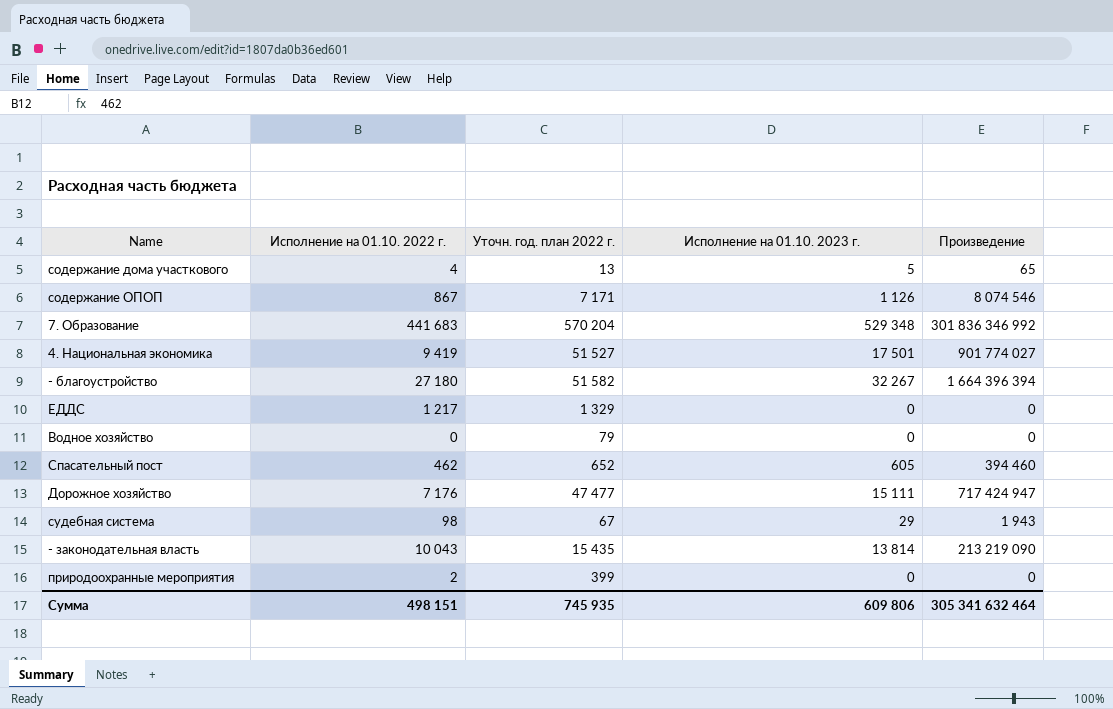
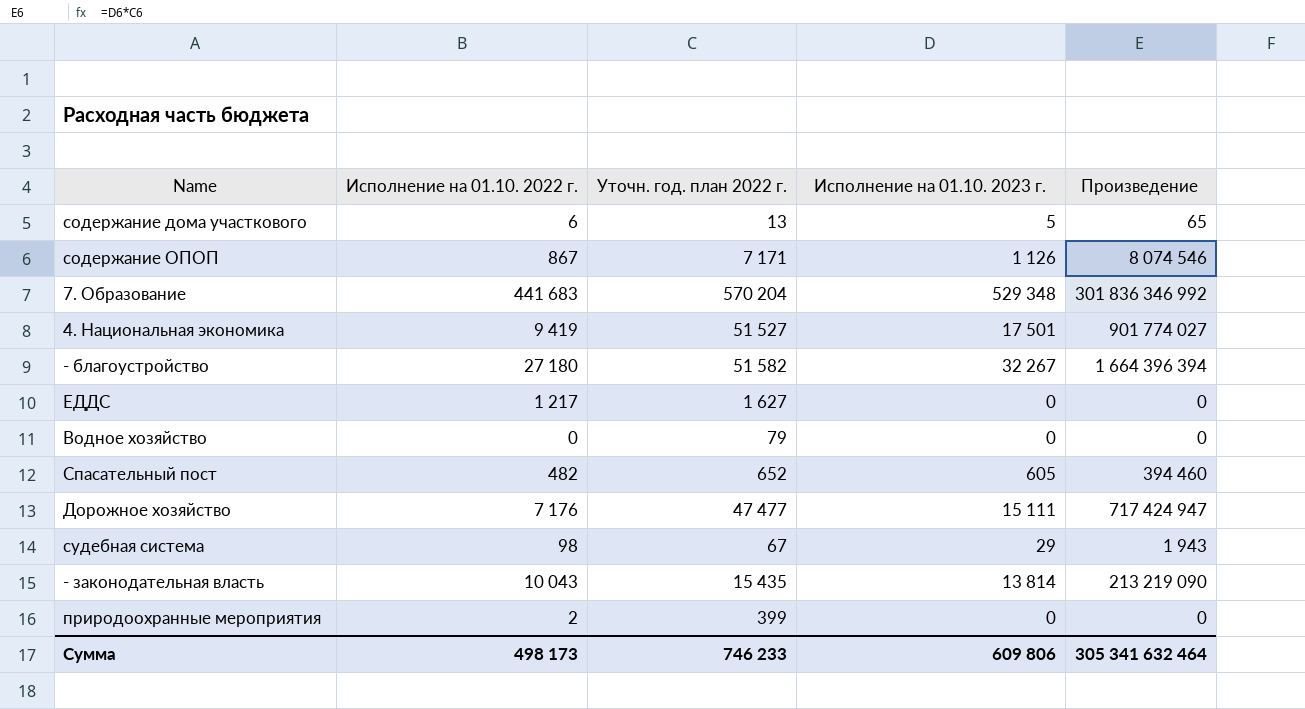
содержание дома участкового | Исполнение на 01.10. 2022 г.: 4 -> 6
ЕДДС | Уточн. год. план 2022 г.: 1 329 -> 1 627
Спасательный пост | Исполнение на 01.10. 2022 г.: 462 -> 482
Сумма | Исполнение на 01.10. 2022 г.: 498 151 -> 498 173
Сумма | Уточн. год. план 2022 г.: 745 935 -> 746 233

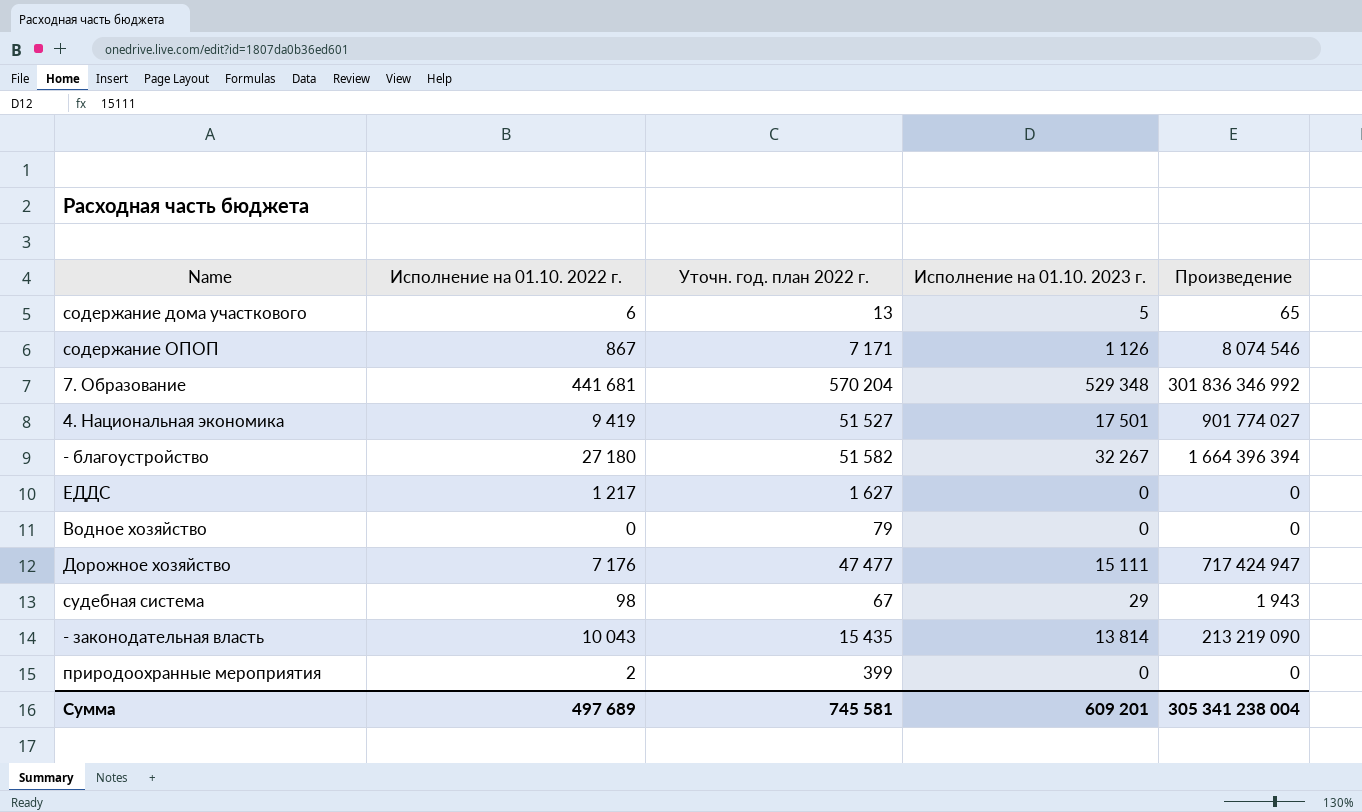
row Спасательный пост: 482 | 652 | 605 | 394 460 -> none
7. Образование | Исполнение на 01.10. 2022 г.: 441 683 -> 441 681
Сумма | Исполнение на 01.10. 2022 г.: 498 173 -> 497 689
Сумма | Уточн. год. план 2022 г.: 746 233 -> 745 581
Сумма | Исполнение на 01.10. 2023 г.: 609 806 -> 609 201
Сумма | Произведение: 305 341 632 464 -> 305 341 238 004

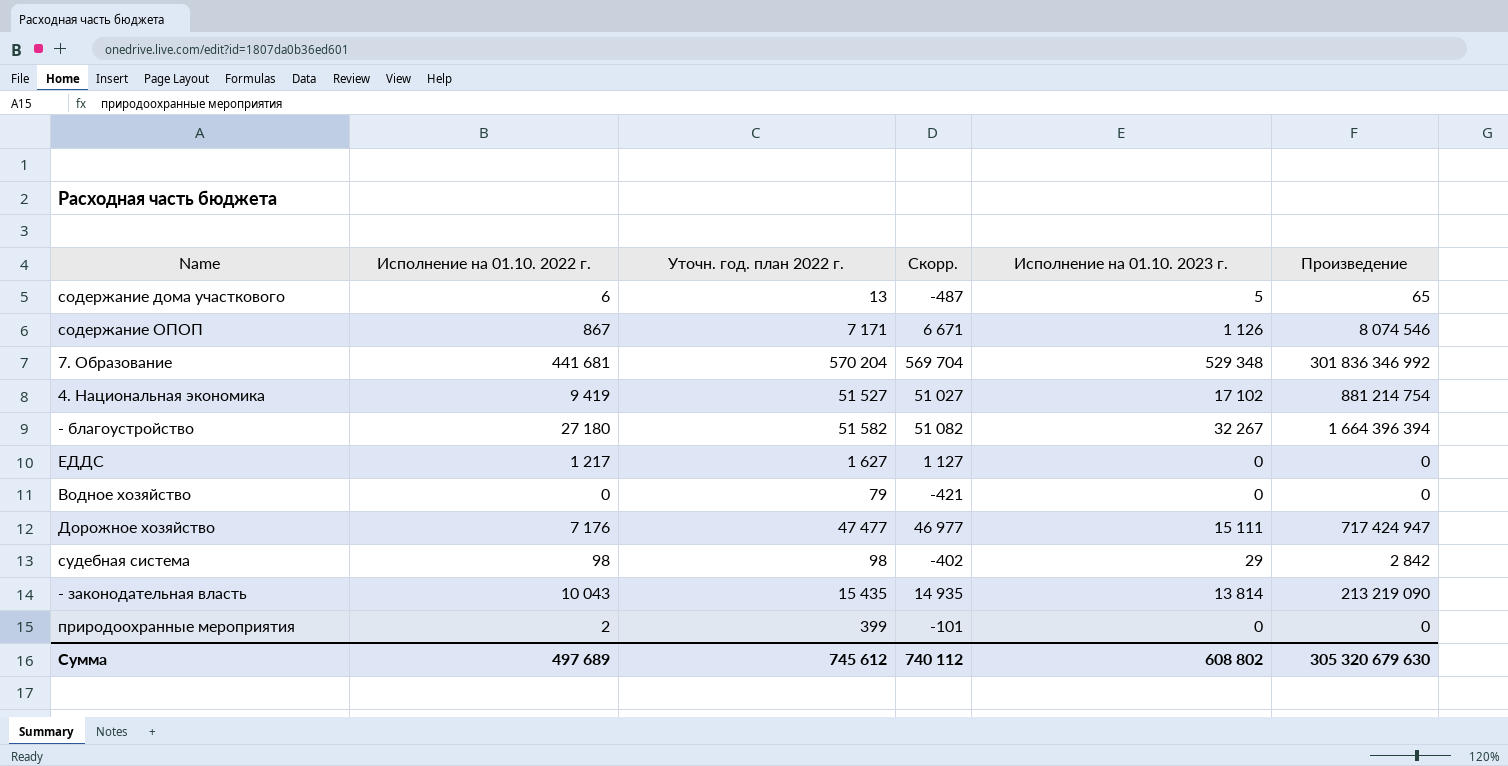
column Скорр. | formula: none -> [Уточн. год. план 2022 г.] - 500
4. Национальная экономика | Исполнение на 01.10. 2023 г.: 17 501 -> 17 102
4. Национальная экономика | Произведение: 901 774 027 -> 881 214 754
судебная система | Уточн. год. план 2022 г.: 67 -> 98
судебная система | Произведение: 1 943 -> 2 842
Сумма | Уточн. год. план 2022 г.: 745 581 -> 745 612
Сумма | Исполнение на 01.10. 2023 г.: 609 201 -> 608 802
Сумма | Произведение: 305 341 238 004 -> 305 320 679 630

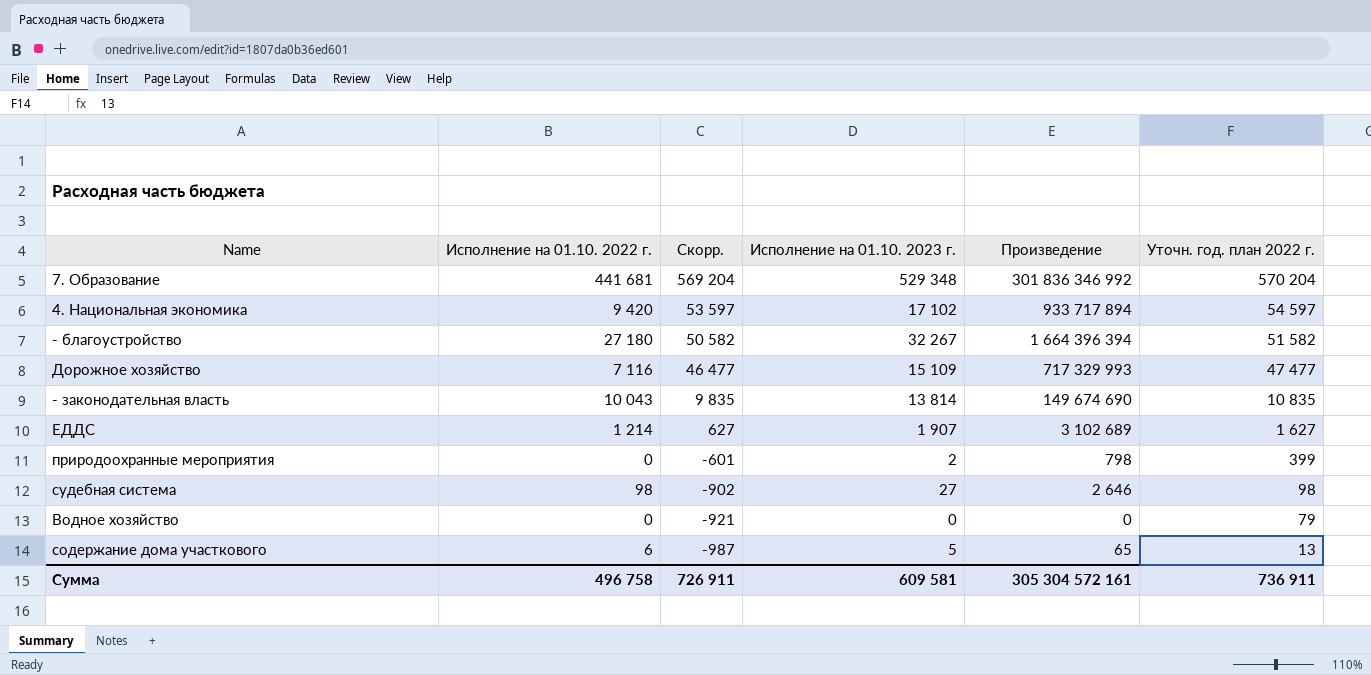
row order: none -> Скорр. descending
column Скорр. | formula: [Уточн. год. план 2022 г.] - 500 -> [Уточн. год. план 2022 г.] - 1000
column Уточн. год. план 2022 г. | position: 3 -> 6
row содержание ОПОП: 867 | 7 171 | 6 671 | 1 126 | 8 074 546 -> none
4. Национальная экономика | Исполнение на 01.10. 2022 г.: 9 419 -> 9 420
4. Национальная экономика | Произведение: 881 214 754 -> 933 717 894
4. Национальная экономика | Уточн. год. план 2022 г.: 51 527 -> 54 597
Дорожное хозяйство | Исполнение на 01.10. 2022 г.: 7 176 -> 7 116
Дорожное хозяйство | Исполнение на 01.10. 2023 г.: 15 111 -> 15 109
Дорожное хозяйство | Произведение: 717 424 947 -> 717 329 993
- законодательная власть | Произведение: 213 219 090 -> 149 674 690
- законодательная власть | Уточн. год. план 2022 г.: 15 435 -> 10 835
ЕДДС | Исполнение на 01.10. 2022 г.: 1 217 -> 1 214
ЕДДС | Исполнение на 01.10. 2023 г.: 0 -> 1 907
ЕДДС | Произведение: 0 -> 3 102 689
природоохранные мероприятия | Исполнение на 01.10. 2022 г.: 2 -> 0
природоохранные мероприятия | Исполнение на 01.10. 2023 г.: 0 -> 2
природоохранные мероприятия | Произведение: 0 -> 798
судебная система | Исполнение на 01.10. 2023 г.: 29 -> 27
судебная система | Произведение: 2 842 -> 2 646
Сумма | Исполнение на 01.10. 2022 г.: 497 689 -> 496 758
Сумма | Скорр.: 740 112 -> 726 911
Сумма | Исполнение на 01.10. 2023 г.: 608 802 -> 609 581
Сумма | Произведение: 305 320 679 630 -> 305 304 572 161
Сумма | Уточн. год. план 2022 г.: 745 612 -> 736 911

